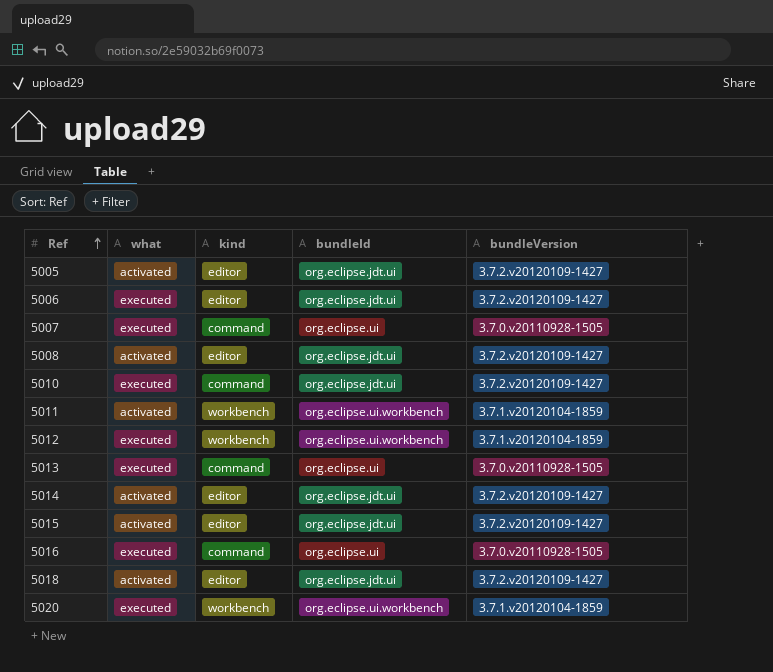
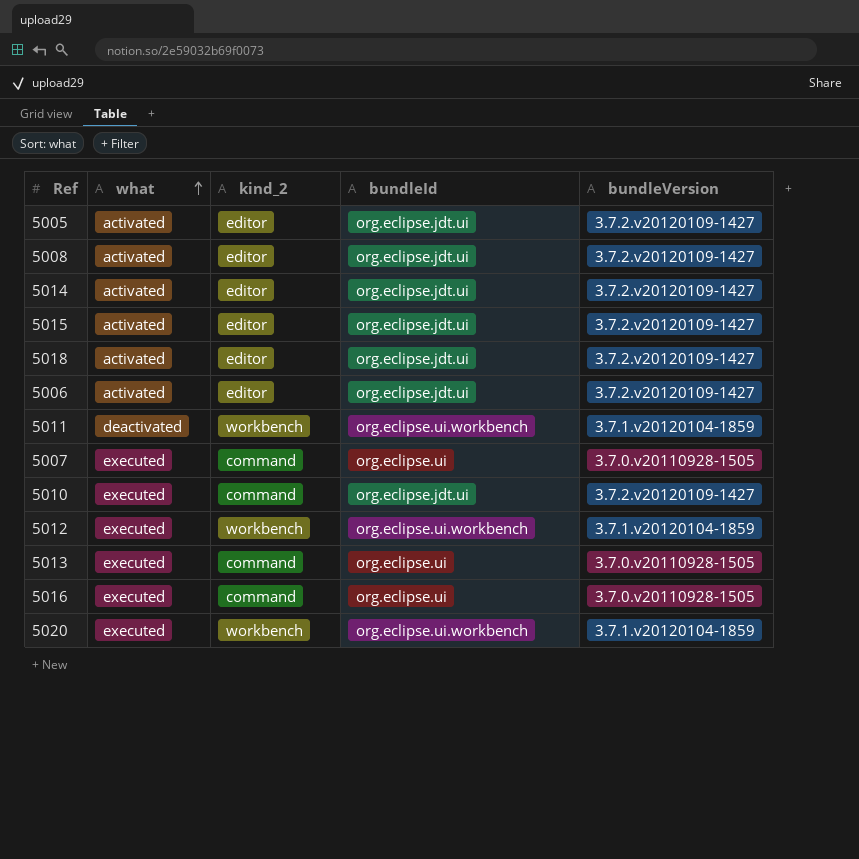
row order: Ref ascending -> what ascending
column name: kind -> kind_2
5006 | what: executed -> activated
5011 | what: activated -> deactivated

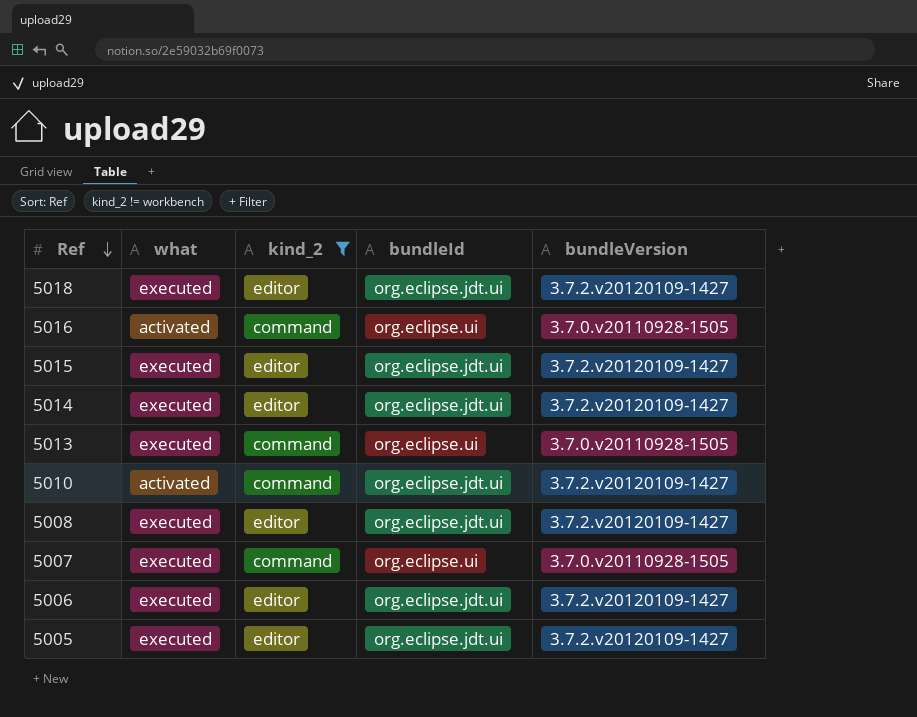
filter: none -> kind_2 != workbench
row order: what ascending -> Ref descending
5018 | what: activated -> executed
5016 | what: executed -> activated
5015 | what: activated -> executed
5014 | what: activated -> executed
5010 | what: executed -> activated
5008 | what: activated -> executed
5006 | what: activated -> executed
5005 | what: activated -> executed

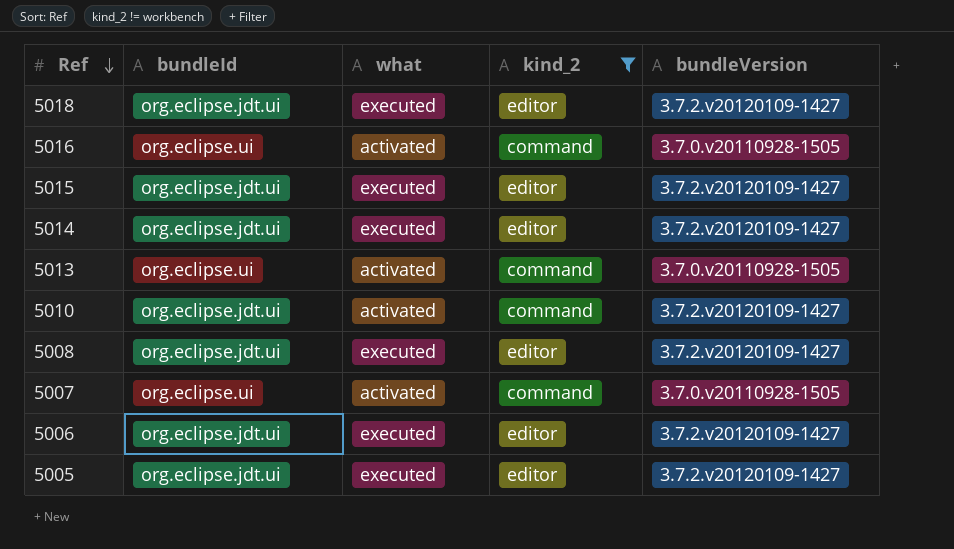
column bundleId | position: 4 -> 2
5013 | what: executed -> activated
5007 | what: executed -> activated

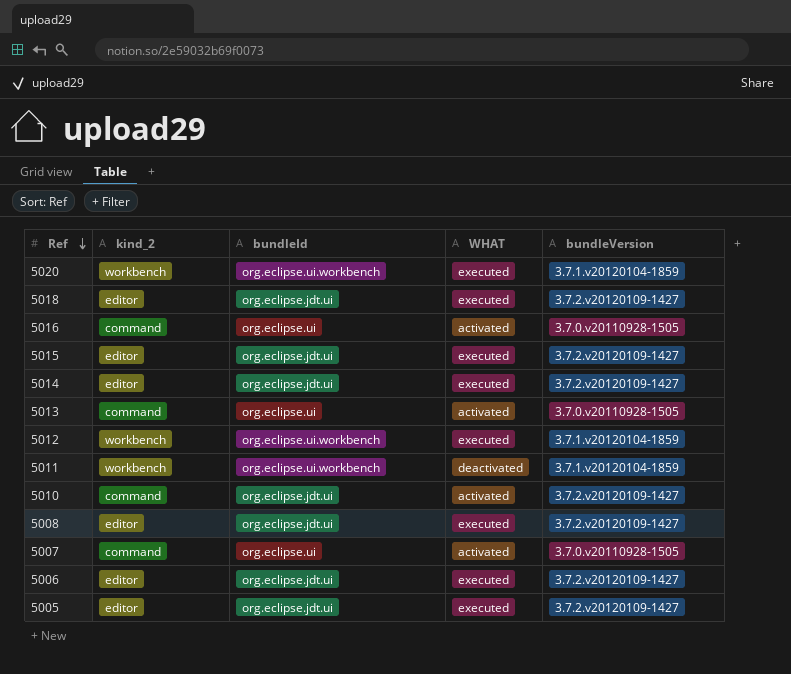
filter: kind_2 != workbench -> none
column kind_2 | position: 4 -> 2
column name: what -> WHAT

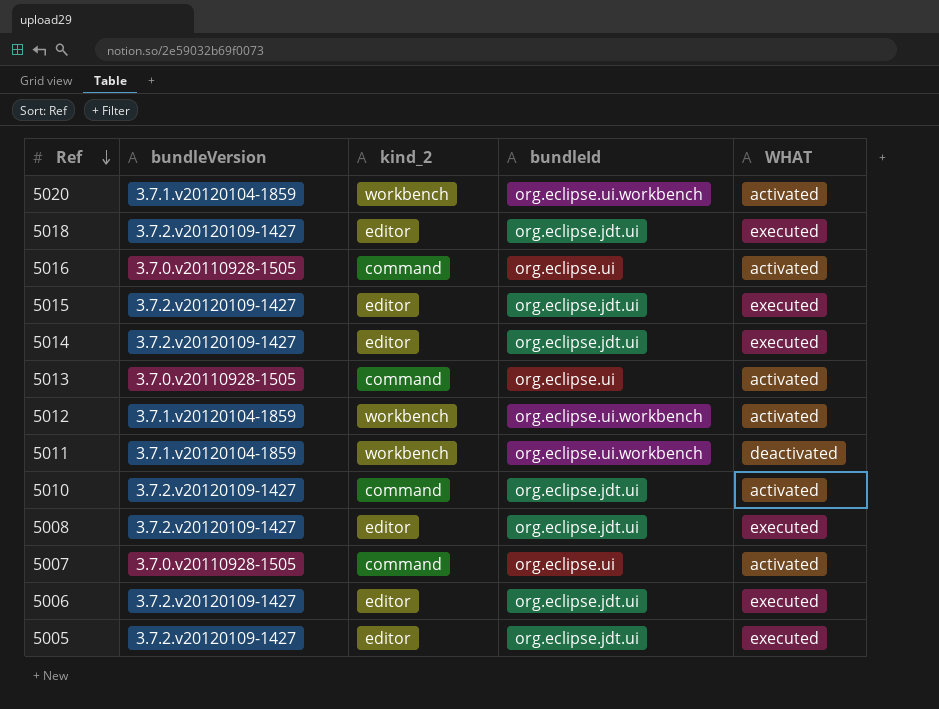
column bundleVersion | position: 5 -> 2
5020 | WHAT: executed -> activated
5012 | WHAT: executed -> activated

